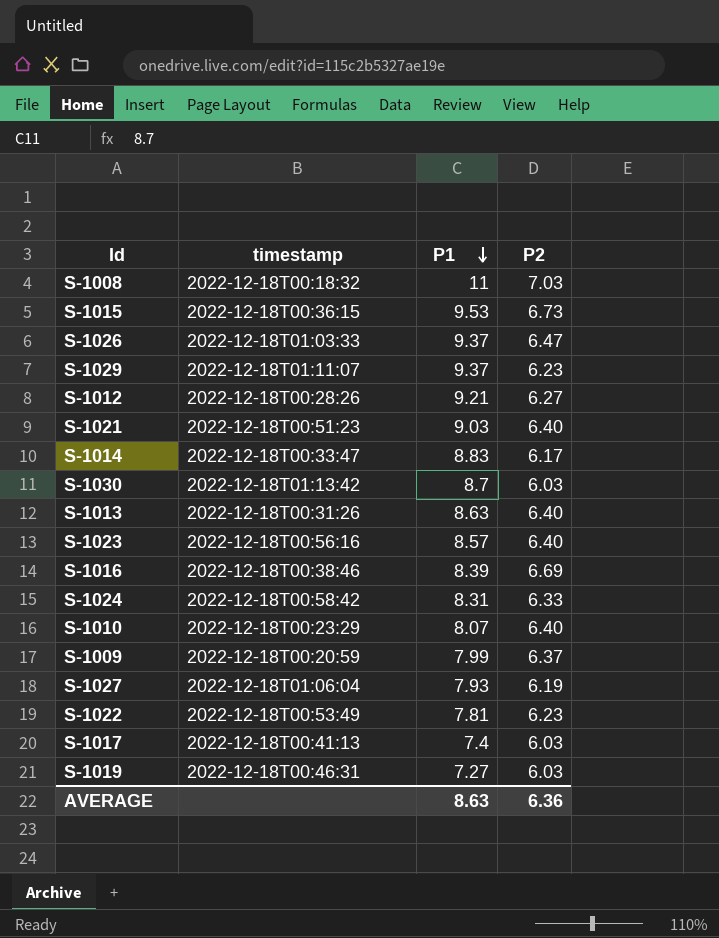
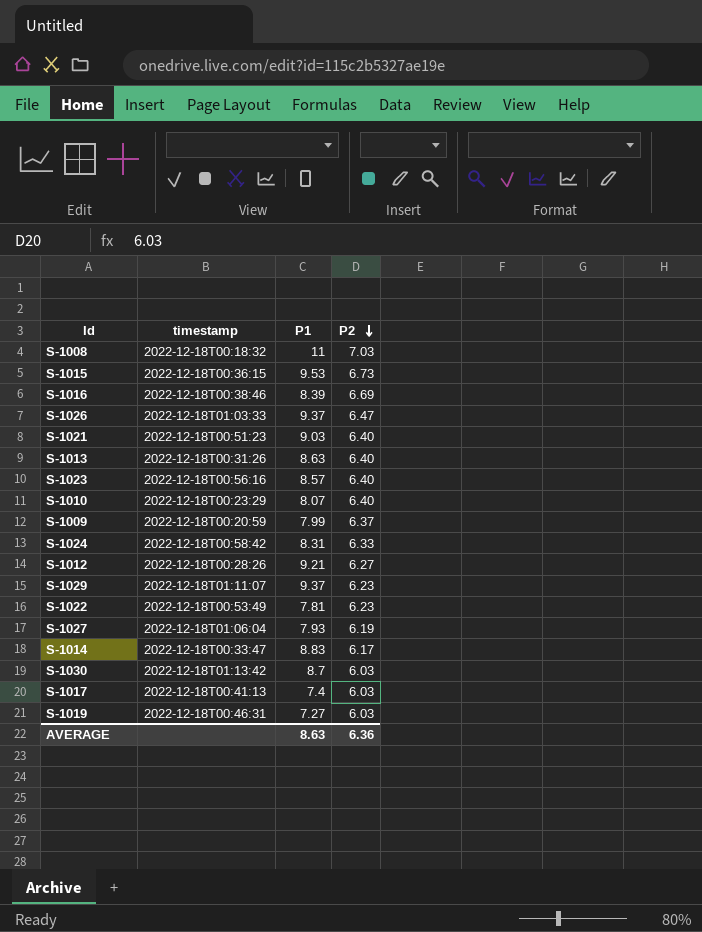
row order: P1 descending -> P2 descending

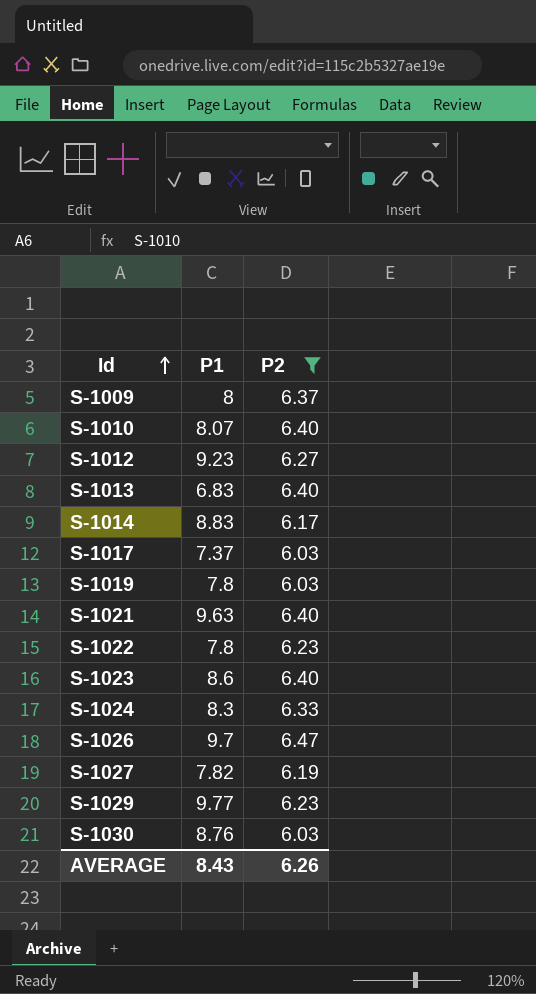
filter: none -> P2 <= 6.47
row order: P2 descending -> Id ascending
column timestamp | position: 2 -> none
S-1009 | P1: 7.99 -> 8
S-1012 | P1: 9.21 -> 9.23
S-1013 | P1: 8.63 -> 6.83
S-1017 | P1: 7.4 -> 7.37
S-1019 | P1: 7.27 -> 7.8
S-1021 | P1: 9.03 -> 9.63
S-1022 | P1: 7.81 -> 7.8
S-1023 | P1: 8.57 -> 8.6
S-1024 | P1: 8.31 -> 8.3
S-1026 | P1: 9.37 -> 9.7
S-1027 | P1: 7.93 -> 7.82
S-1029 | P1: 9.37 -> 9.77
S-1030 | P1: 8.7 -> 8.76
AVERAGE | P1: 8.63 -> 8.43
AVERAGE | P2: 6.36 -> 6.26

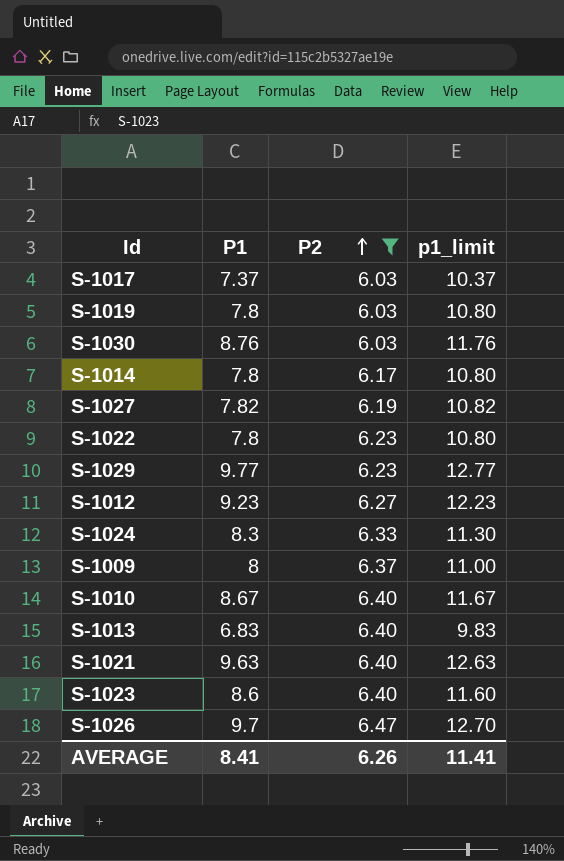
row order: Id ascending -> P2 ascending
column p1_limit | formula: none -> [P1] + 3
S-1014 | P1: 8.83 -> 7.8
S-1010 | P1: 8.07 -> 8.67
AVERAGE | P1: 8.43 -> 8.41

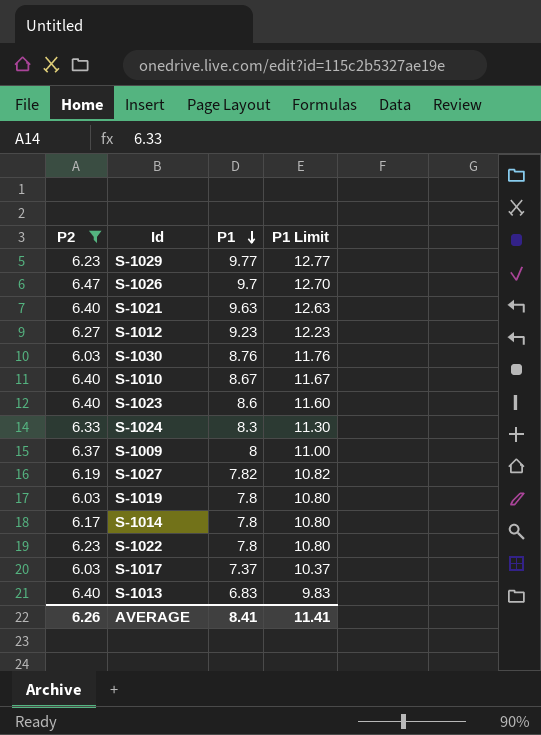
row order: P2 ascending -> P1 descending
column P2 | position: 3 -> 1
column name: p1_limit -> P1 Limit

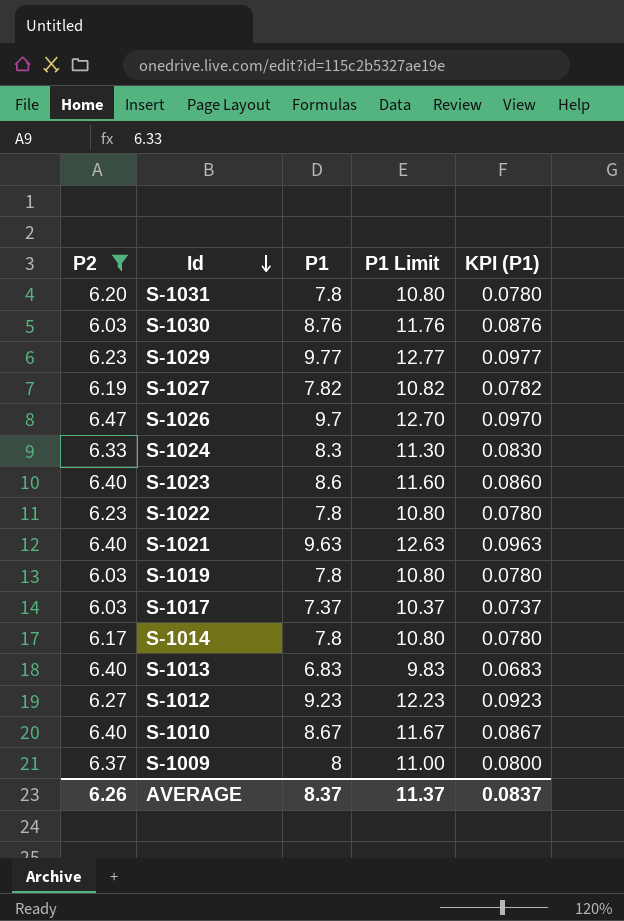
row order: P1 descending -> Id descending
column KPI (P1) | formula: none -> [P1] * 0.01
row S-1031: none -> 6.20 | 7.8 | 10.80 | 0.0780
AVERAGE | P1: 8.41 -> 8.37
AVERAGE | P1 Limit: 11.41 -> 11.37

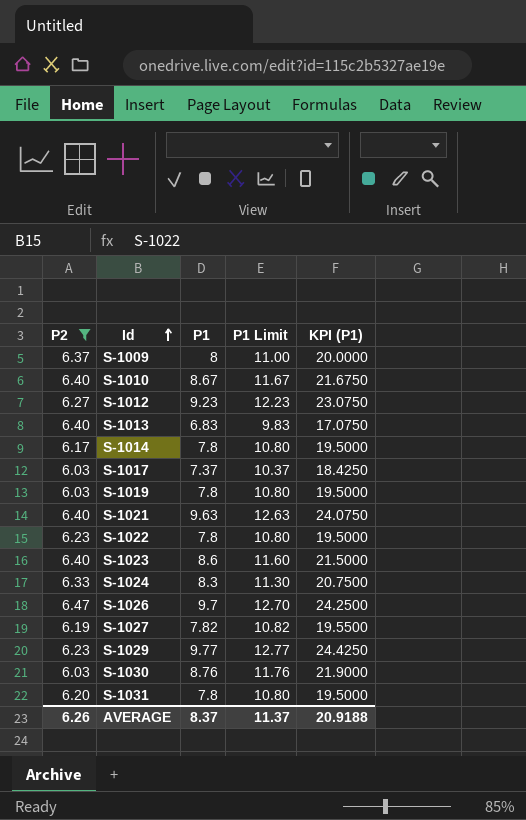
row order: Id descending -> Id ascending
column KPI (P1) | formula: [P1] * 0.01 -> [P1] * 2.5
AVERAGE | KPI (P1): 0.0837 -> 20.9188

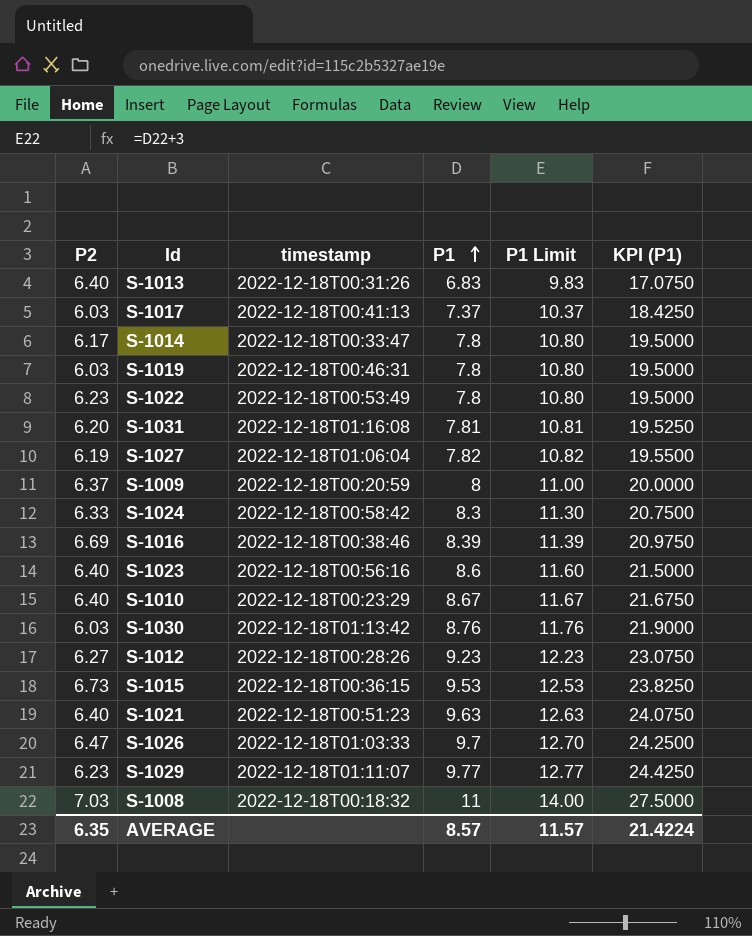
filter: P2 <= 6.47 -> none
row order: Id ascending -> P1 ascending
column timestamp | position: none -> 3
S-1031 | P1: 7.8 -> 7.81
S-1031 | P1 Limit: 10.80 -> 10.81
S-1031 | KPI (P1): 19.5000 -> 19.5250
AVERAGE | P2: 6.26 -> 6.35
AVERAGE | P1: 8.37 -> 8.57
AVERAGE | P1 Limit: 11.37 -> 11.57
AVERAGE | KPI (P1): 20.9188 -> 21.4224

